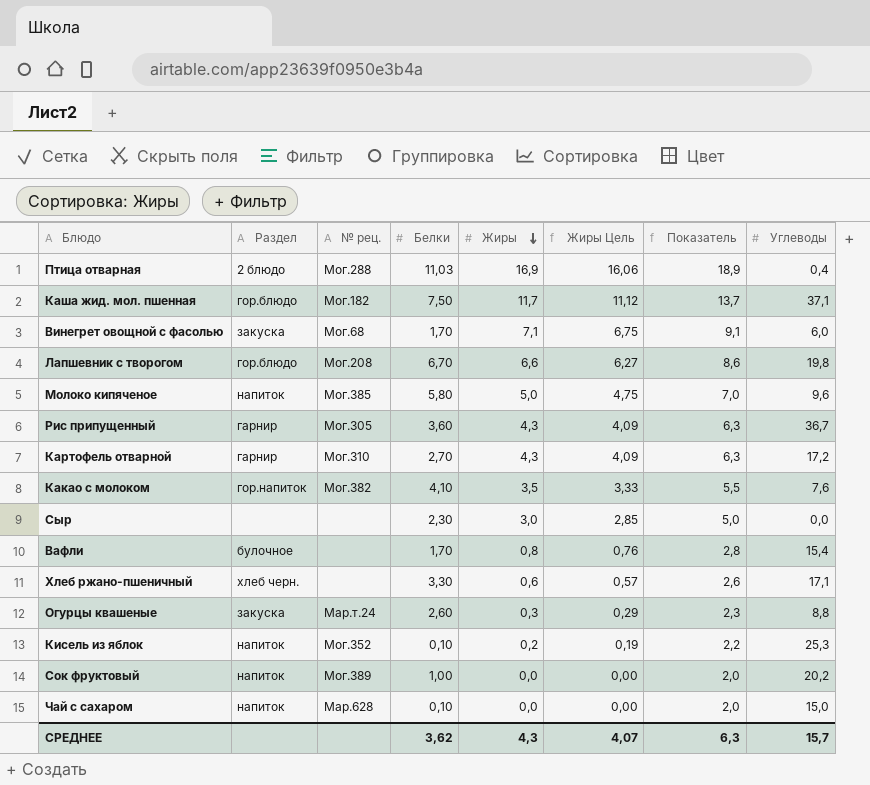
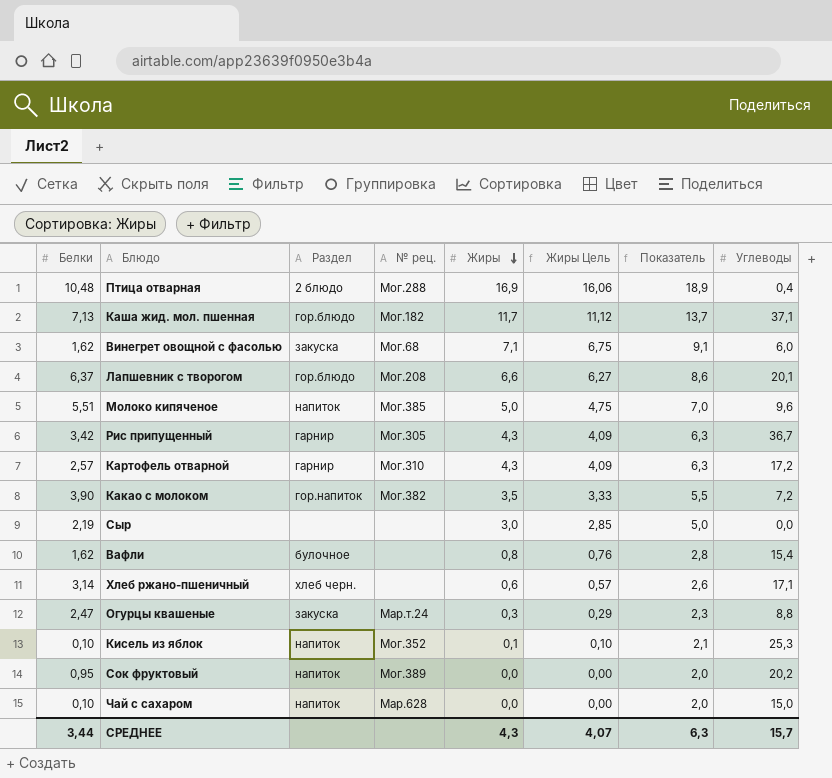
column Белки | position: 4 -> 1
Птица отварная | Белки: 11,03 -> 10,48
Каша жид. мол. пшенная | Белки: 7,50 -> 7,13
Винегрет овощной с фасолью | Белки: 1,70 -> 1,62
Лапшевник с творогом | Белки: 6,70 -> 6,37
Лапшевник с творогом | Углеводы: 19,8 -> 20,1
Молоко кипяченое | Белки: 5,80 -> 5,51
Рис припущенный | Белки: 3,60 -> 3,42
Картофель отварной | Белки: 2,70 -> 2,57
Какао с молоком | Белки: 4,10 -> 3,90
Какао с молоком | Углеводы: 7,6 -> 7,2
Сыр | Белки: 2,30 -> 2,19
Вафли | Белки: 1,70 -> 1,62
Хлеб ржано-пшеничный | Белки: 3,30 -> 3,14
Огурцы квашеные | Белки: 2,60 -> 2,47
Кисель из яблок | Жиры: 0,2 -> 0,1
Кисель из яблок | Жиры Цель: 0,19 -> 0,10
Кисель из яблок | Показатель: 2,2 -> 2,1
Сок фруктовый | Белки: 1,00 -> 0,95
СРЕДНЕЕ | Белки: 3,62 -> 3,44

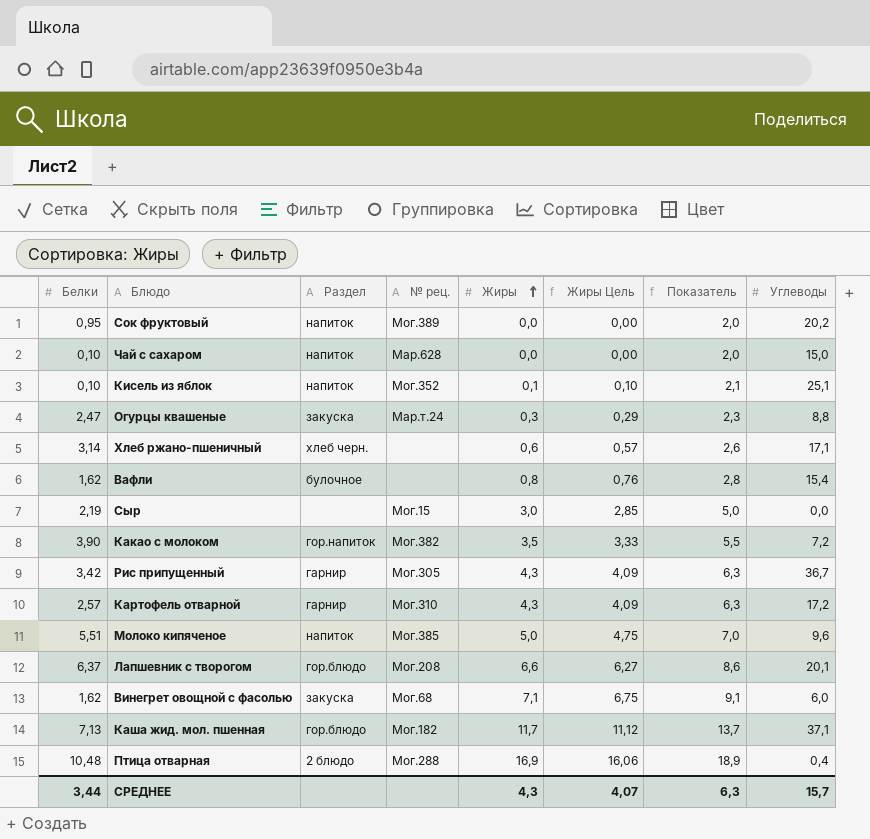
row order: Жиры descending -> Жиры ascending
Кисель из яблок | Углеводы: 25,3 -> 25,1
Сыр | № рец.: none -> Мог.15

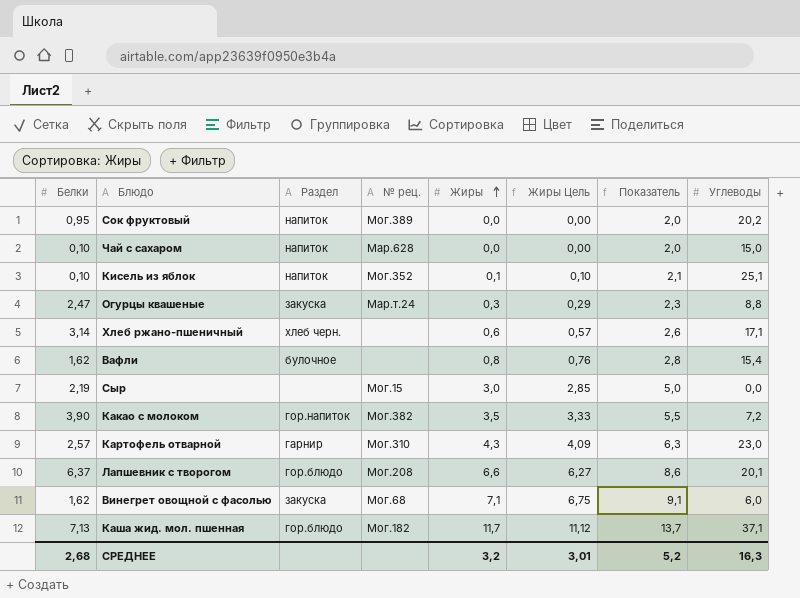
row Рис припущенный: 3,42 | гарнир | Мог.305 | 4,3 | 4,09 | 6,3 | 36,7 -> none
row Молоко кипяченое: 5,51 | напиток | Мог.385 | 5,0 | 4,75 | 7,0 | 9,6 -> none
row Птица отварная: 10,48 | 2 блюдо | Мог.288 | 16,9 | 16,06 | 18,9 | 0,4 -> none
Картофель отварной | Углеводы: 17,2 -> 23,0
СРЕДНЕЕ | Белки: 3,44 -> 2,68
СРЕДНЕЕ | Жиры: 4,3 -> 3,2
СРЕДНЕЕ | Жиры Цель: 4,07 -> 3,01
СРЕДНЕЕ | Показатель: 6,3 -> 5,2
СРЕДНЕЕ | Углеводы: 15,7 -> 16,3

